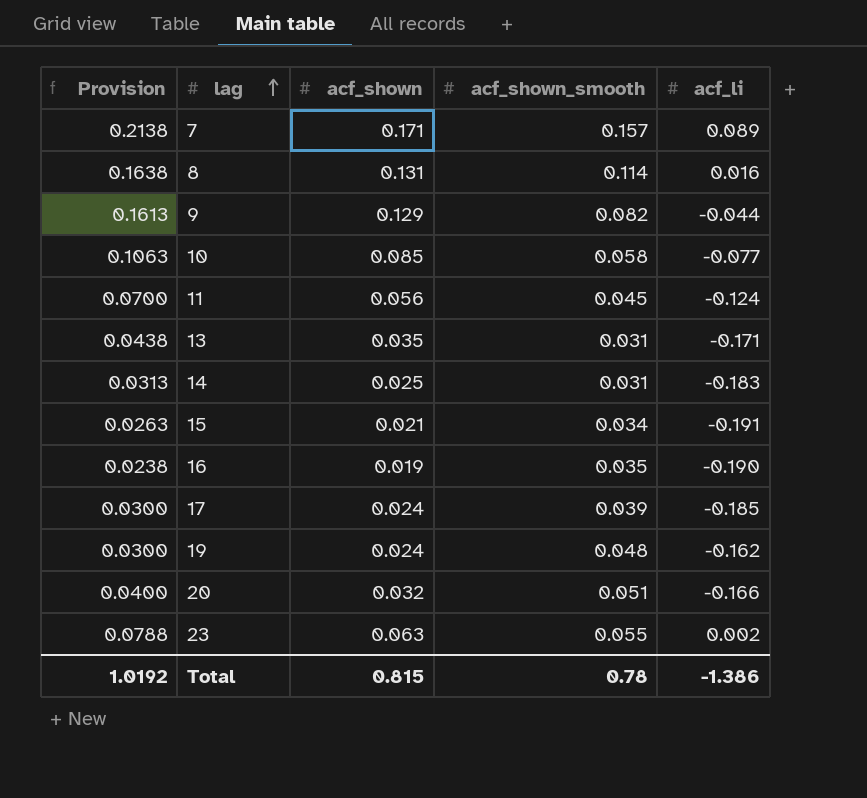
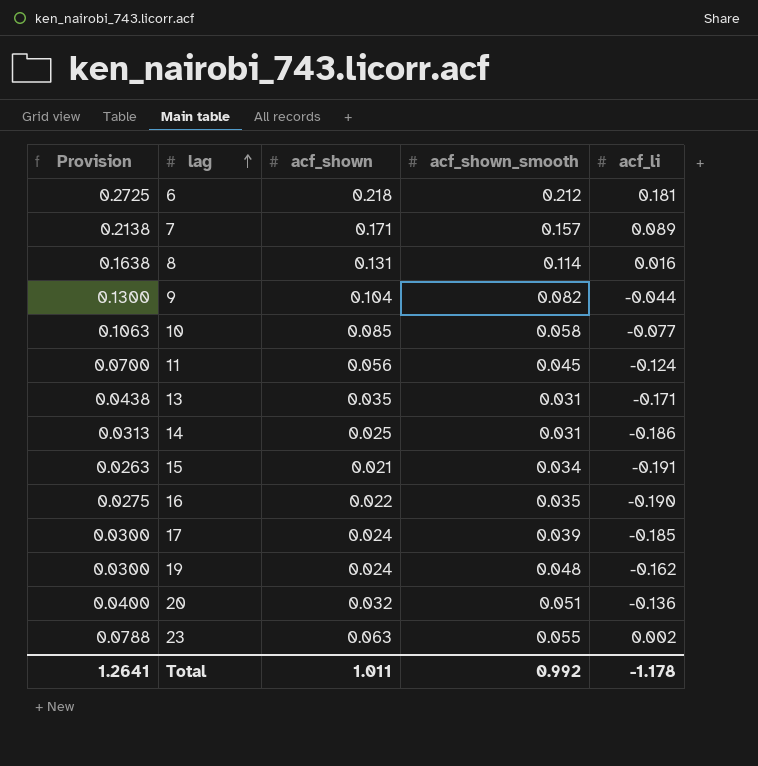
row 6: none -> 0.2725 | 0.218 | 0.212 | 0.181
9 | Provision: 0.1613 -> 0.1300
9 | acf_shown: 0.129 -> 0.104
14 | acf_li: -0.183 -> -0.186
16 | Provision: 0.0238 -> 0.0275
16 | acf_shown: 0.019 -> 0.022
20 | acf_li: -0.166 -> -0.136
Total | Provision: 1.0192 -> 1.2641
Total | acf_shown: 0.815 -> 1.011
Total | acf_shown_smooth: 0.78 -> 0.992
Total | acf_li: -1.386 -> -1.178

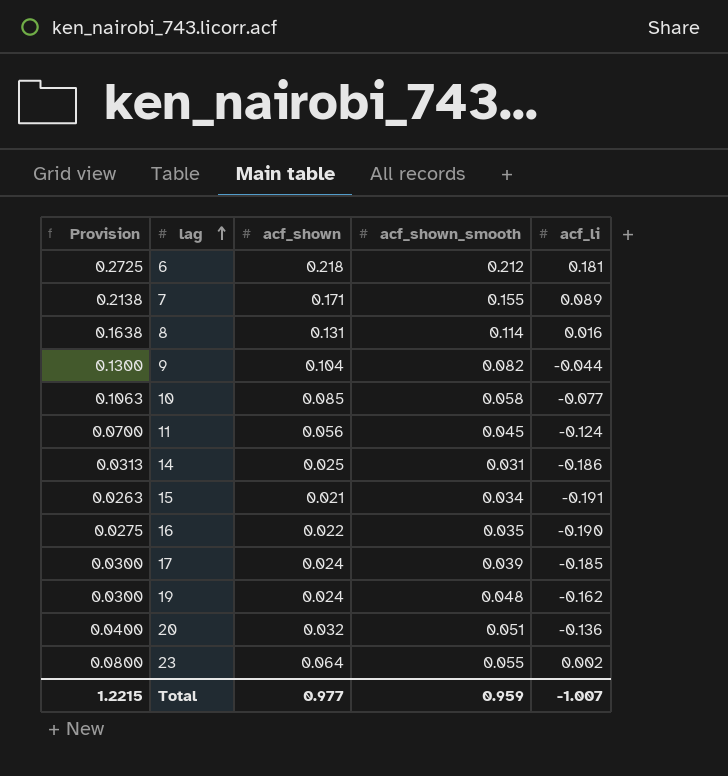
row 13: 0.0438 | 0.035 | 0.031 | -0.171 -> none
7 | acf_shown_smooth: 0.157 -> 0.155
23 | Provision: 0.0788 -> 0.0800
23 | acf_shown: 0.063 -> 0.064
Total | Provision: 1.2641 -> 1.2215
Total | acf_shown: 1.011 -> 0.977
Total | acf_shown_smooth: 0.992 -> 0.959
Total | acf_li: -1.178 -> -1.007

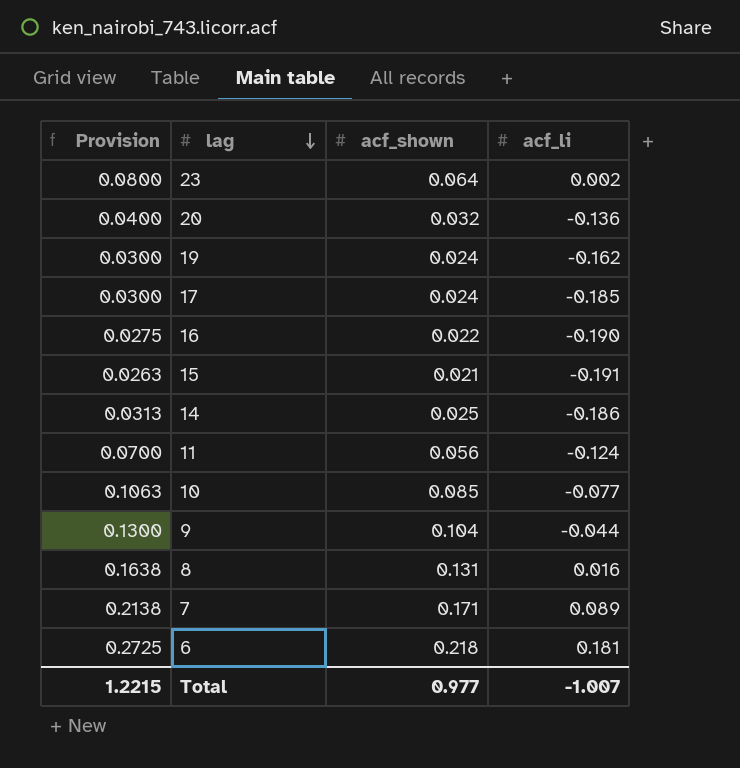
row order: lag ascending -> lag descending
column acf_shown_smooth | position: 4 -> none

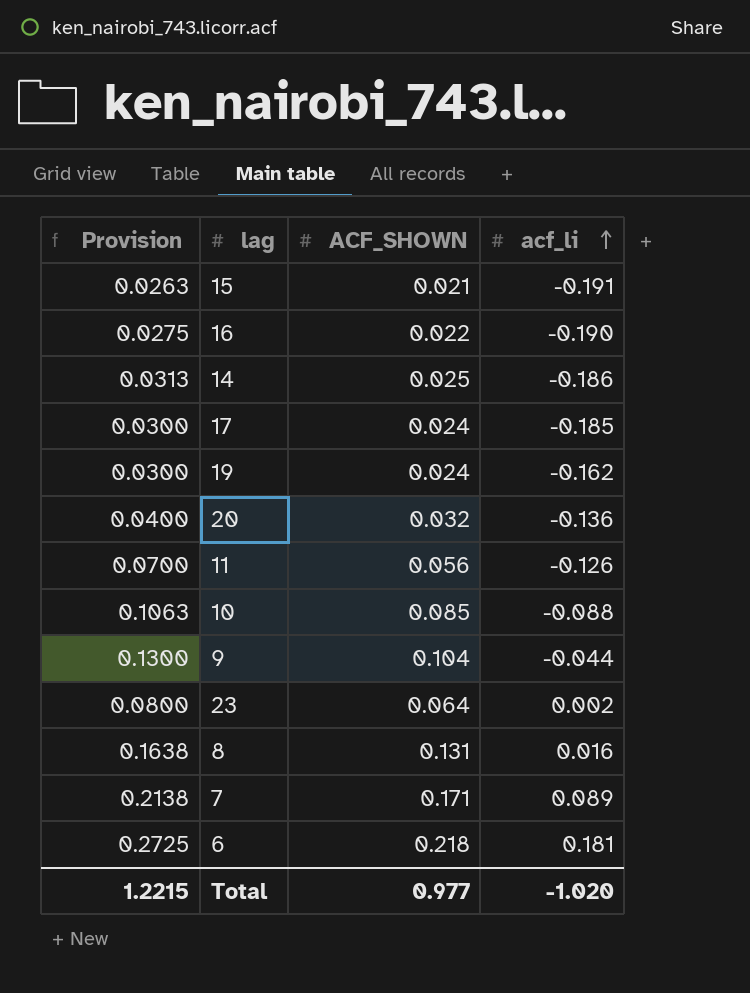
row order: lag descending -> acf_li ascending
column name: acf_shown -> ACF_SHOWN
11 | acf_li: -0.124 -> -0.126
10 | acf_li: -0.077 -> -0.088
Total | acf_li: -1.007 -> -1.020

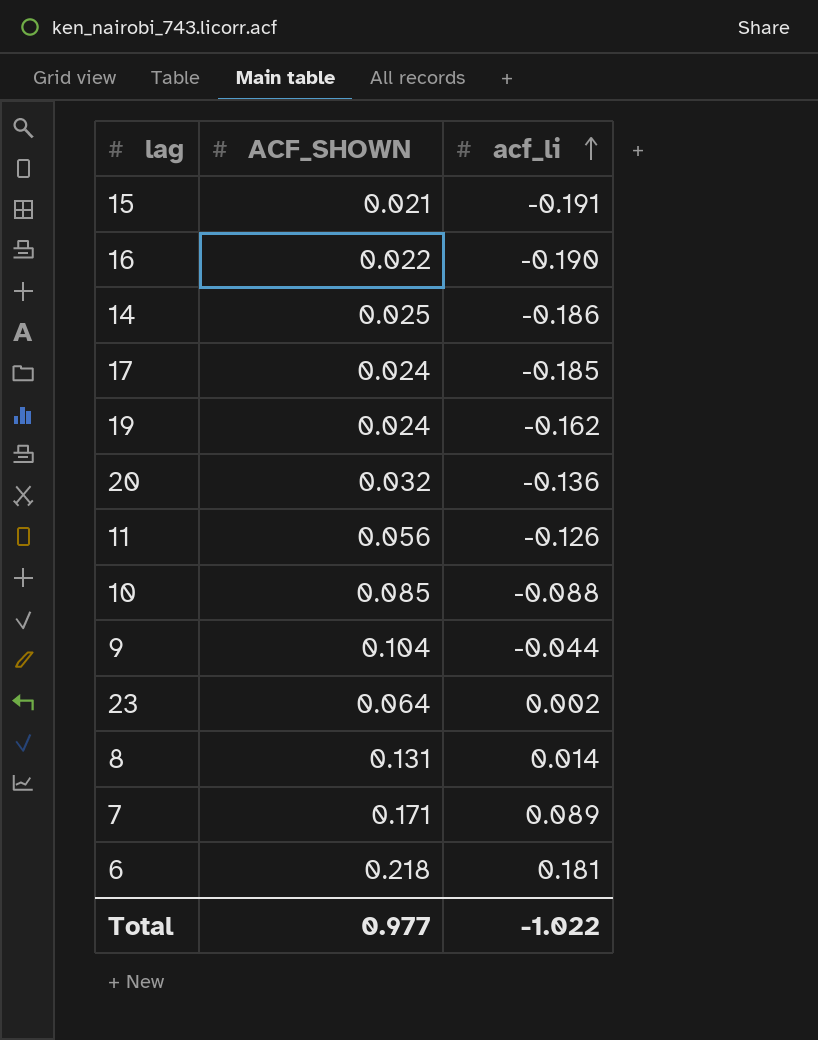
column Provision | formula: [ACF_SHOWN] * 1.25 -> none
8 | acf_li: 0.016 -> 0.014
Total | acf_li: -1.020 -> -1.022

